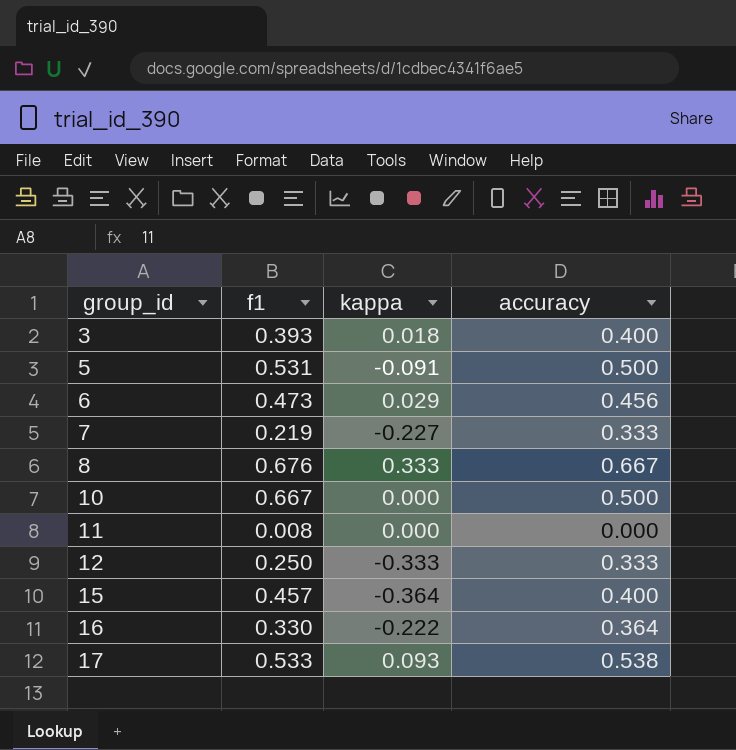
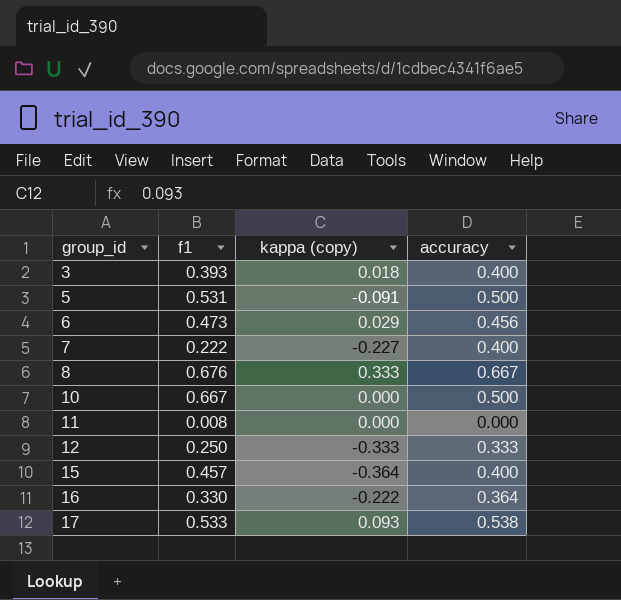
column name: kappa -> kappa (copy)
7 | f1: 0.219 -> 0.222
7 | accuracy: 0.333 -> 0.400

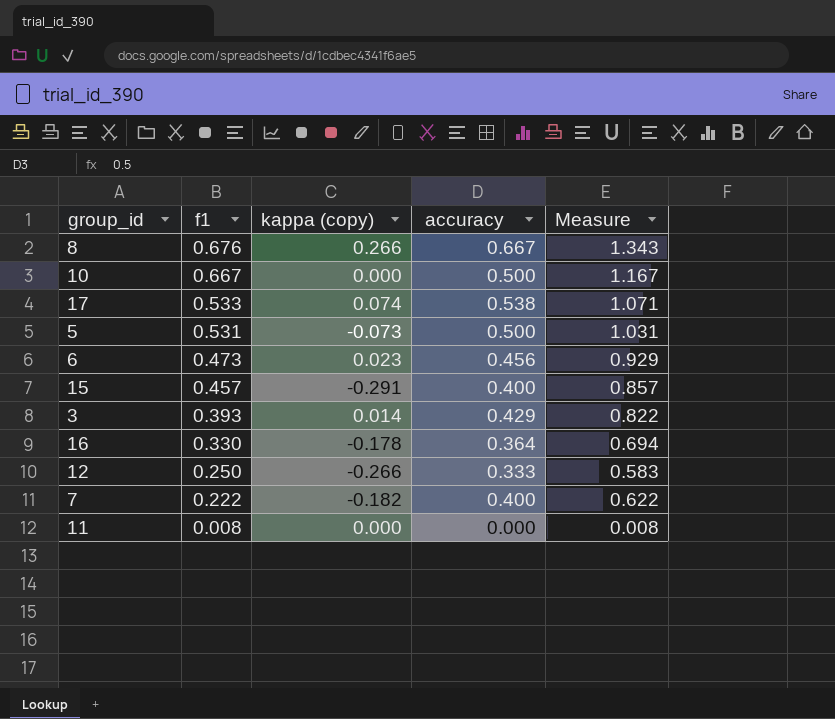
row order: group_id ascending -> f1 descending
column Measure | formula: none -> [f1] + [accuracy]
8 | kappa (copy): 0.333 -> 0.266
17 | kappa (copy): 0.093 -> 0.074
5 | kappa (copy): -0.091 -> -0.073
6 | kappa (copy): 0.029 -> 0.023
15 | kappa (copy): -0.364 -> -0.291
3 | kappa (copy): 0.018 -> 0.014
3 | accuracy: 0.400 -> 0.429
16 | kappa (copy): -0.222 -> -0.178
12 | kappa (copy): -0.333 -> -0.266
7 | kappa (copy): -0.227 -> -0.182

